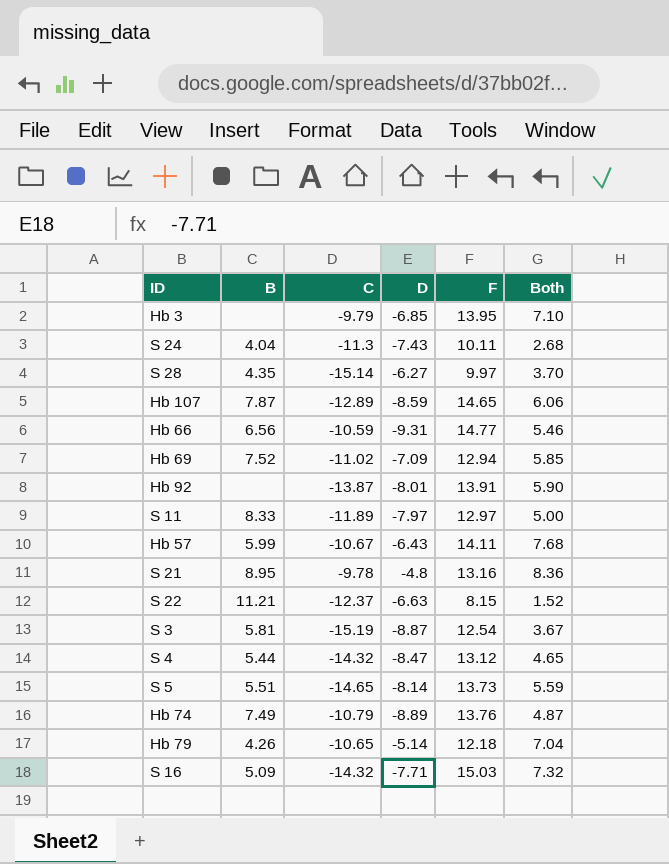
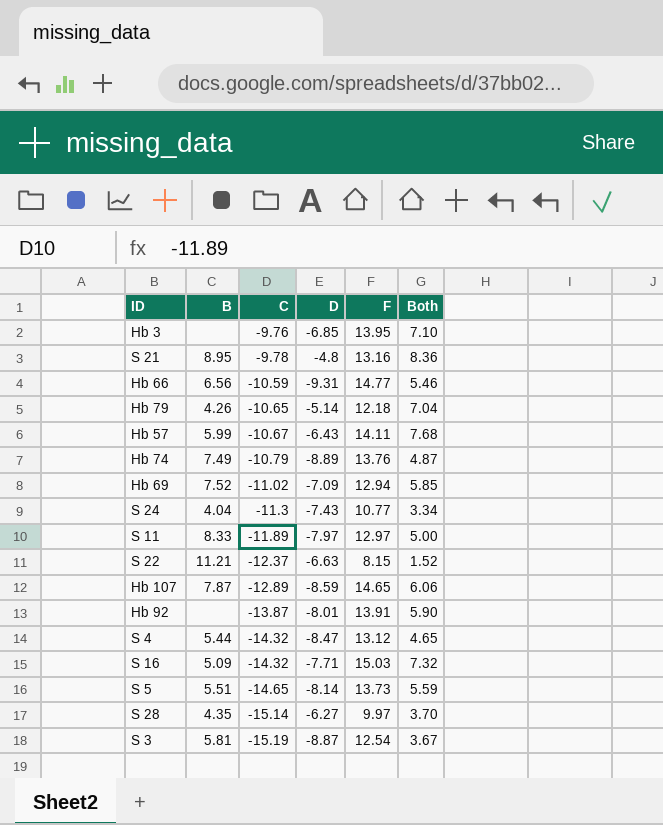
row order: none -> C descending
Hb 3 | C: -9.79 -> -9.76
S 24 | F: 10.11 -> 10.77
S 24 | Both: 2.68 -> 3.34

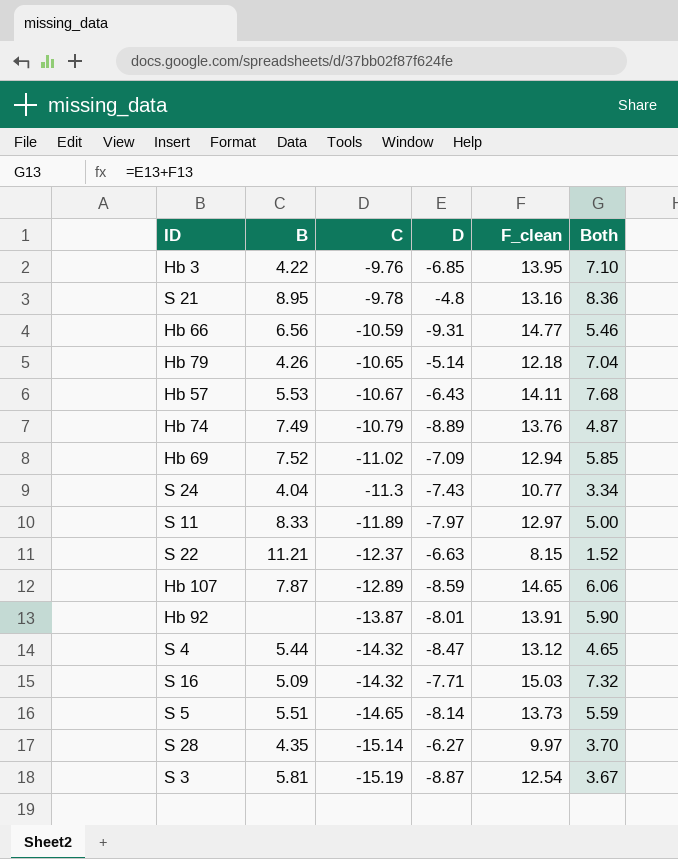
column name: F -> F_clean
Hb 3 | B: none -> 4.22
Hb 57 | B: 5.99 -> 5.53

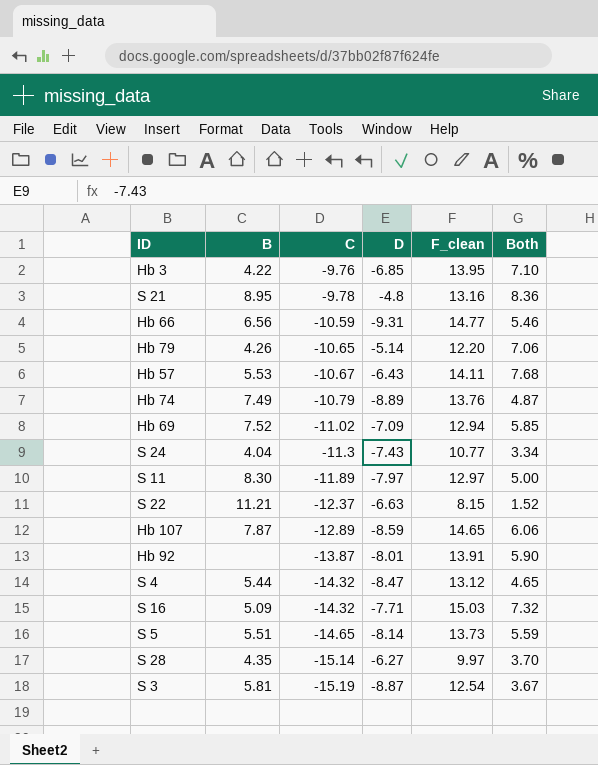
Hb 79 | F_clean: 12.18 -> 12.20
Hb 79 | Both: 7.04 -> 7.06
S 11 | B: 8.33 -> 8.30

